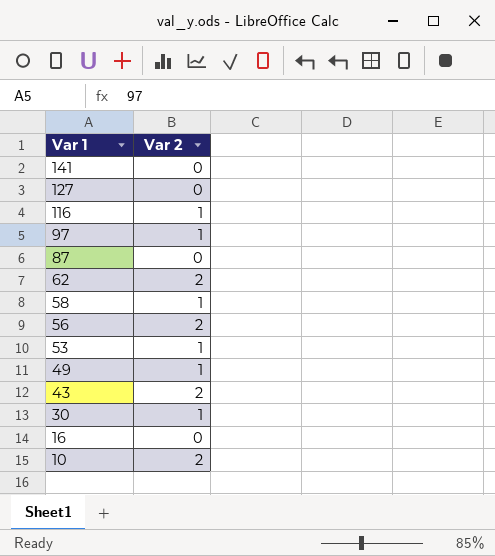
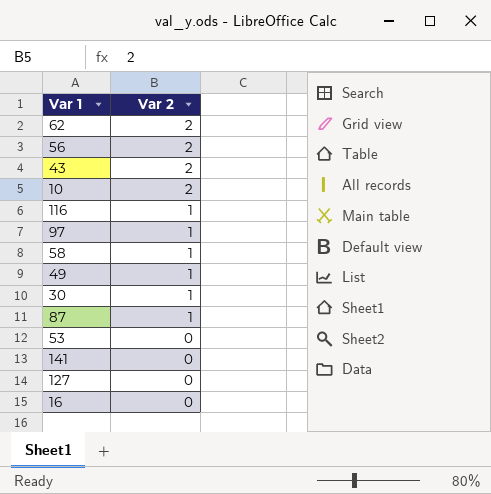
row order: Var 1 descending -> Var 2 descending
87 | Var 2: 0 -> 1
53 | Var 2: 1 -> 0

